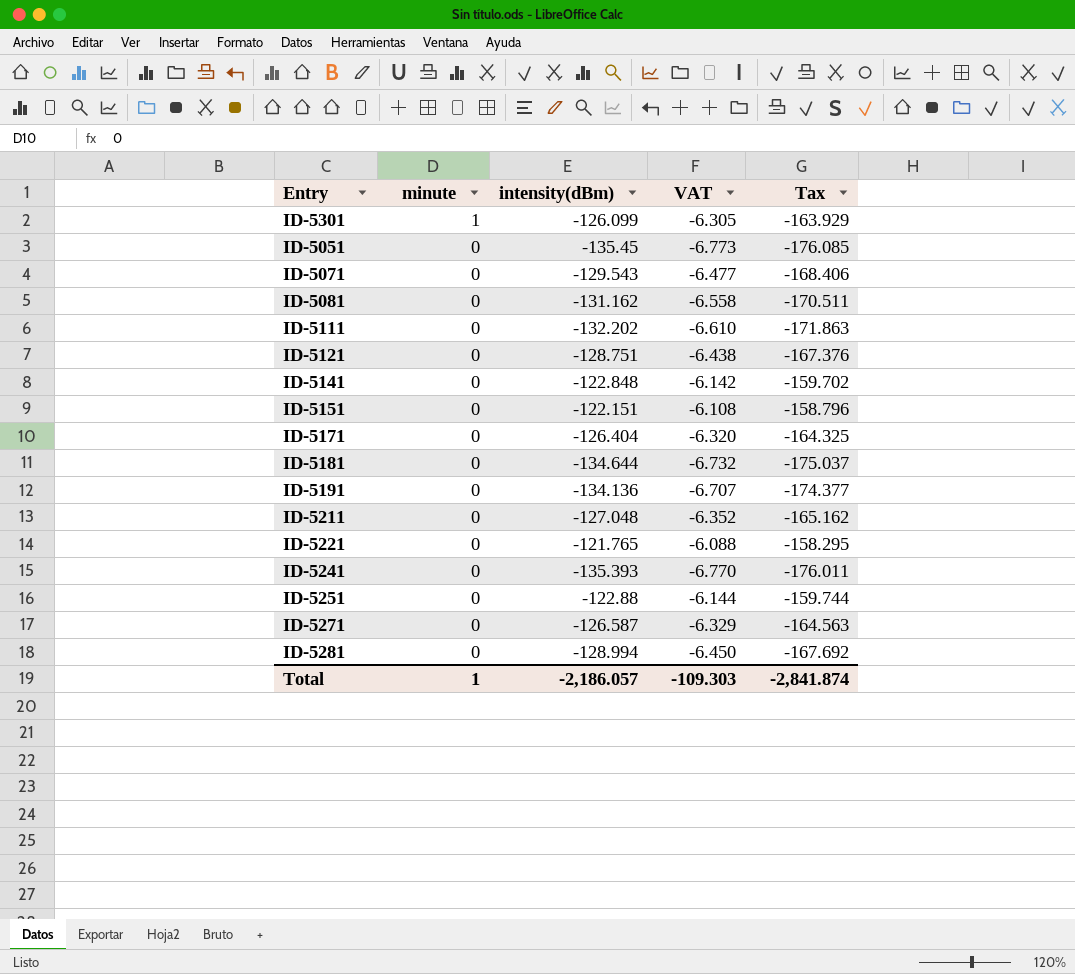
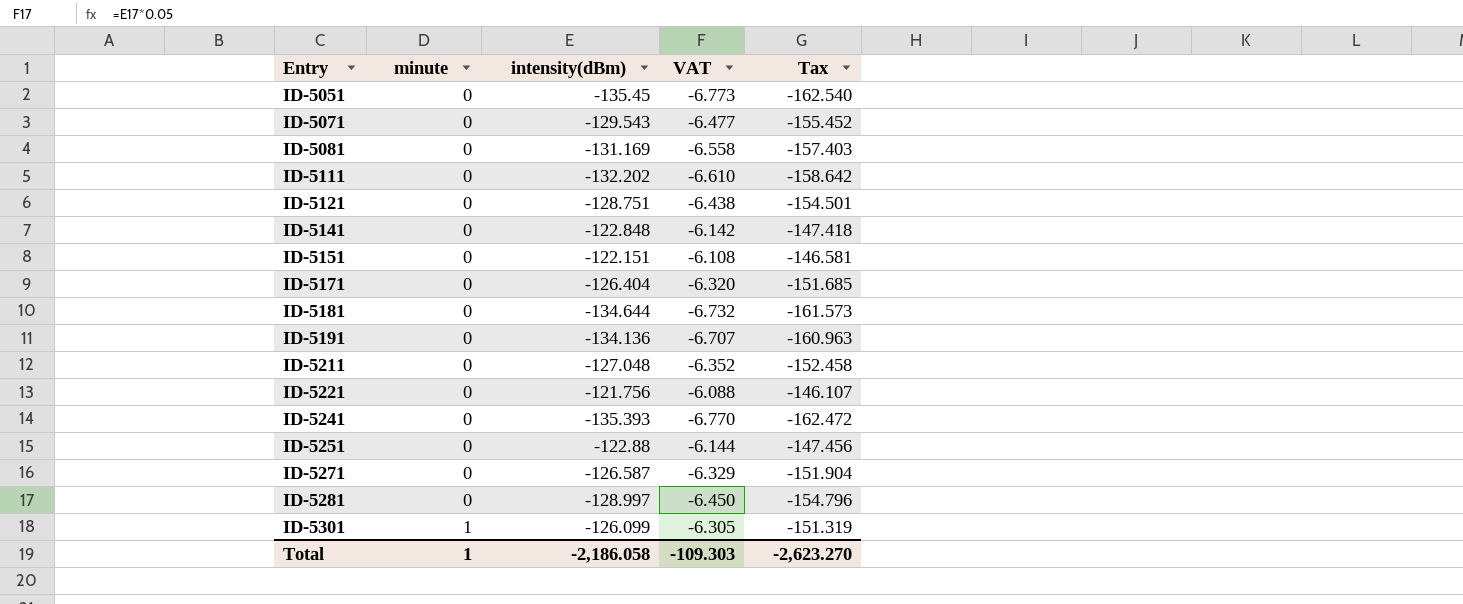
row order: minute descending -> Entry ascending
column Tax | formula: [intensity(dBm)] * 1.3 -> [intensity(dBm)] * 1.2
ID-5081 | intensity(dBm): -131.162 -> -131.169
ID-5221 | intensity(dBm): -121.765 -> -121.756
ID-5281 | intensity(dBm): -128.994 -> -128.997
Total | intensity(dBm): -2,186.057 -> -2,186.058
Total | Tax: -2,841.874 -> -2,623.270

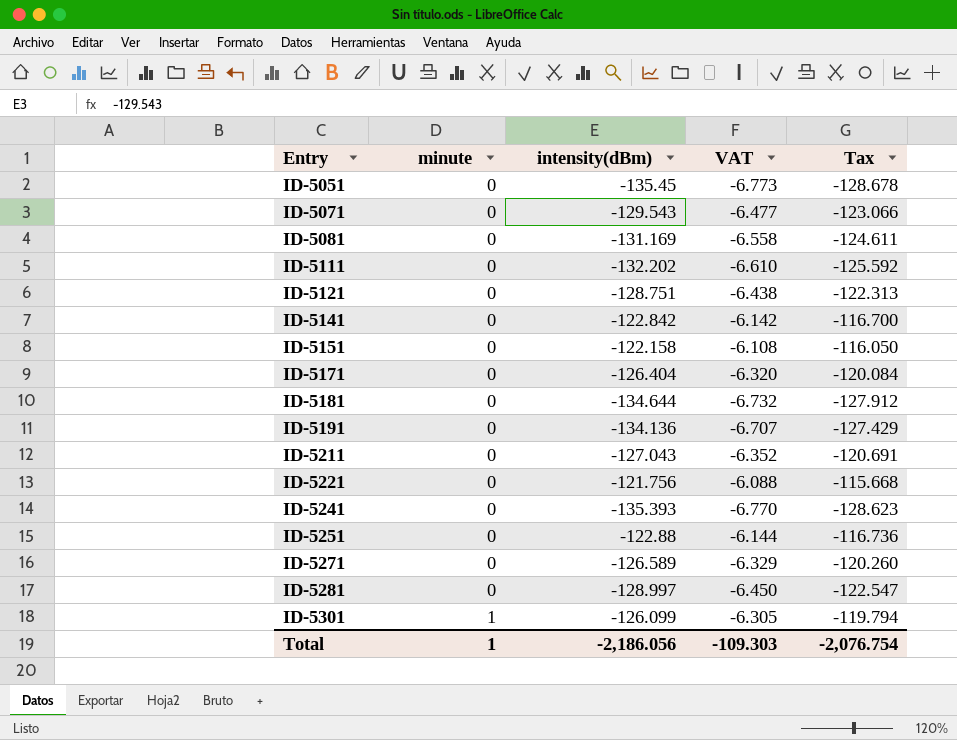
column Tax | formula: [intensity(dBm)] * 1.2 -> [intensity(dBm)] * 0.95
ID-5141 | intensity(dBm): -122.848 -> -122.842
ID-5151 | intensity(dBm): -122.151 -> -122.158
ID-5211 | intensity(dBm): -127.048 -> -127.043
ID-5271 | intensity(dBm): -126.587 -> -126.589
Total | intensity(dBm): -2,186.058 -> -2,186.056
Total | Tax: -2,623.270 -> -2,076.754

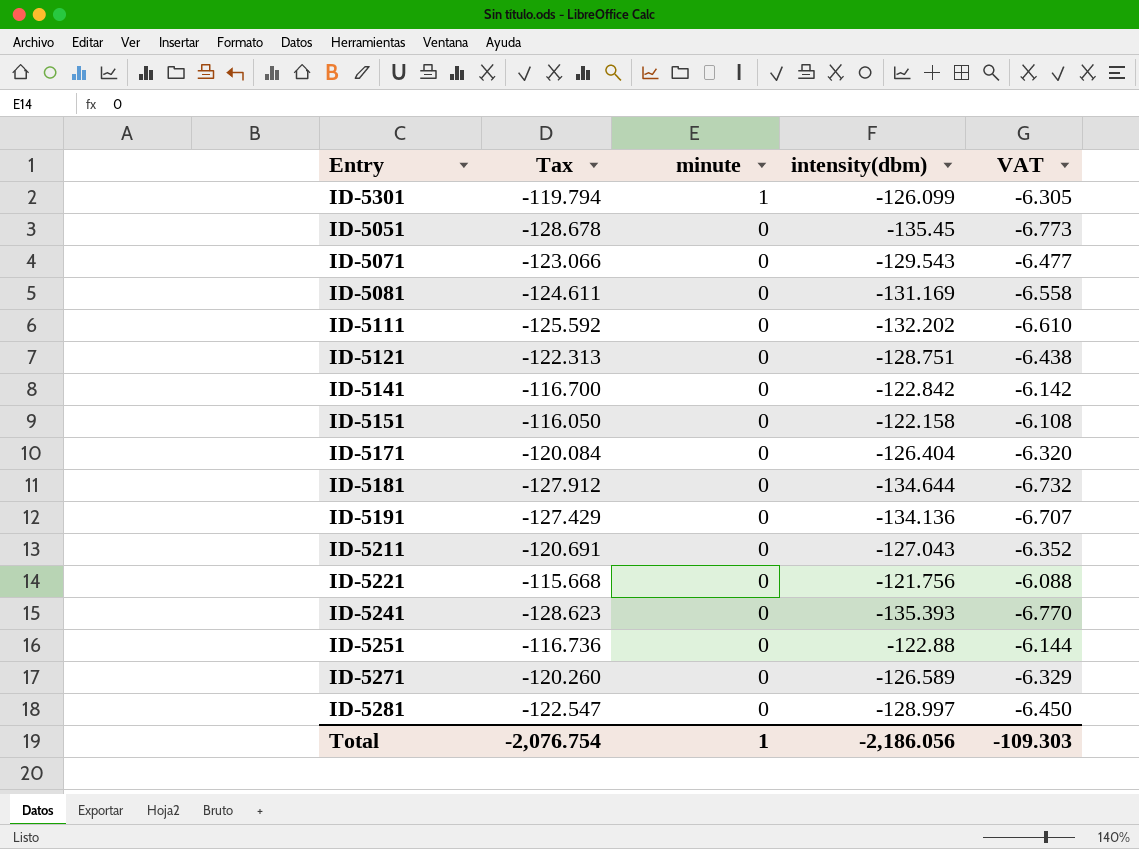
row order: Entry ascending -> minute descending
column Tax | position: 5 -> 2
column name: intensity(dBm) -> intensity(dbm)

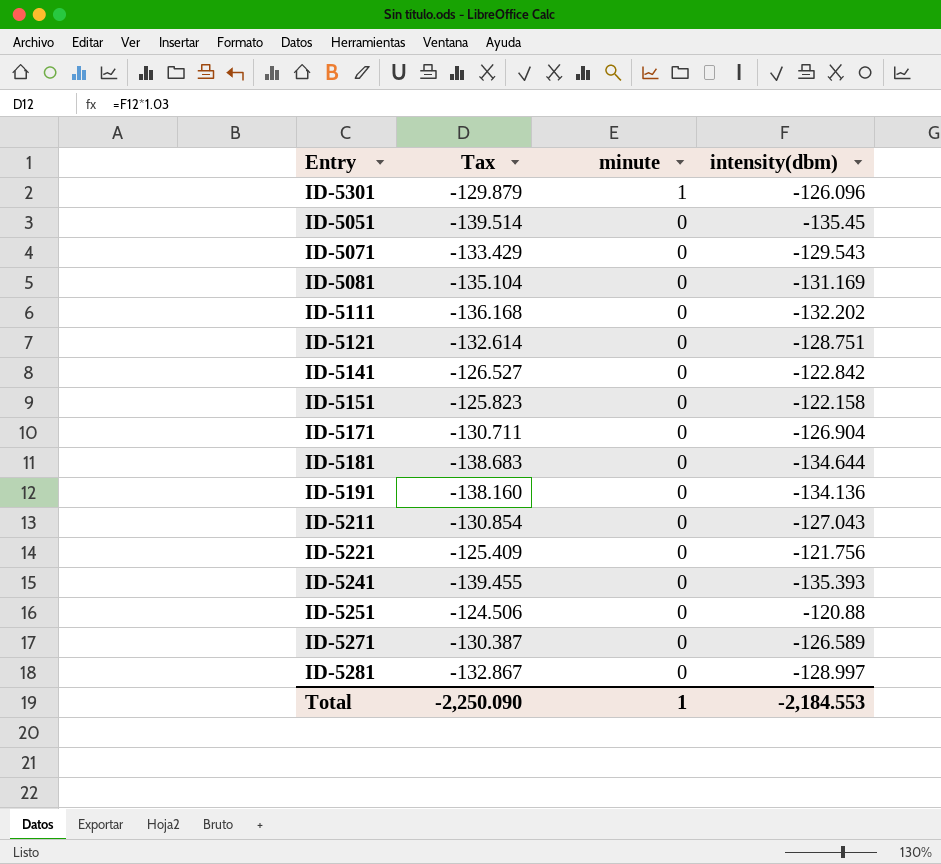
column VAT | formula: [intensity(dbm)] * 0.05 -> none
column Tax | formula: [intensity(dbm)] * 0.95 -> [intensity(dbm)] * 1.03
ID-5301 | intensity(dbm): -126.099 -> -126.096
ID-5171 | intensity(dbm): -126.404 -> -126.904
ID-5251 | intensity(dbm): -122.88 -> -120.88
Total | Tax: -2,076.754 -> -2,250.090
Total | intensity(dbm): -2,186.056 -> -2,184.553

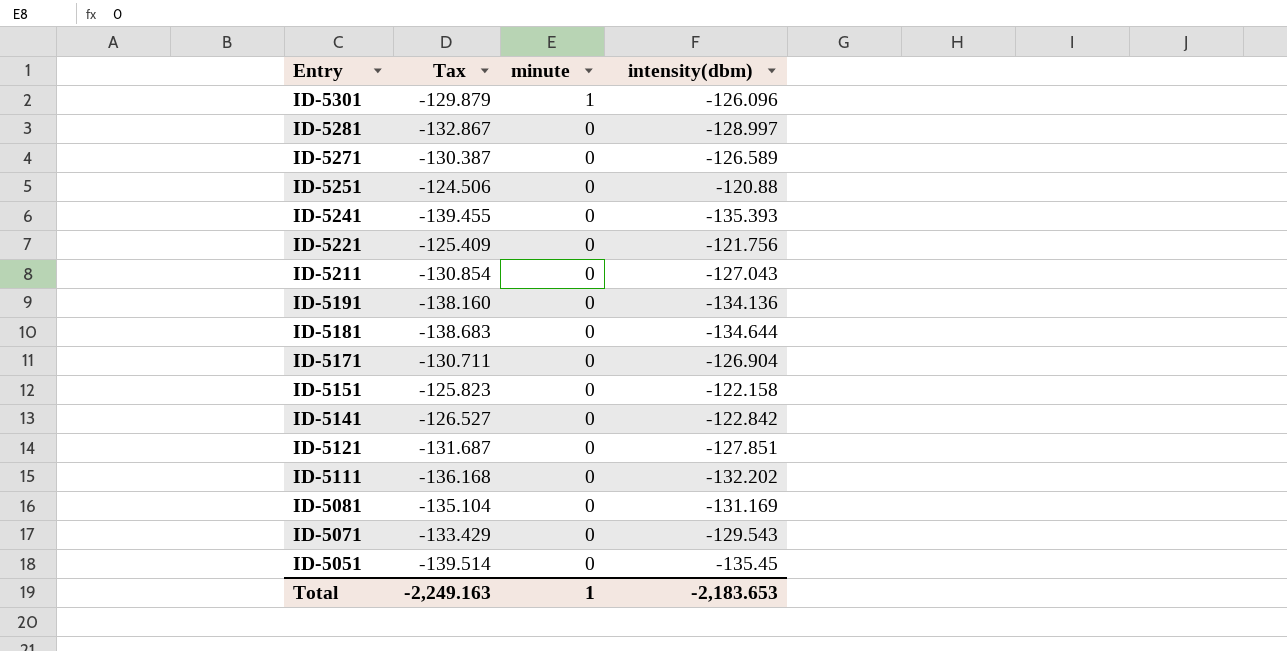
row order: minute descending -> Entry descending
ID-5121 | Tax: -132.614 -> -131.687
ID-5121 | intensity(dbm): -128.751 -> -127.851
Total | Tax: -2,250.090 -> -2,249.163
Total | intensity(dbm): -2,184.553 -> -2,183.653

